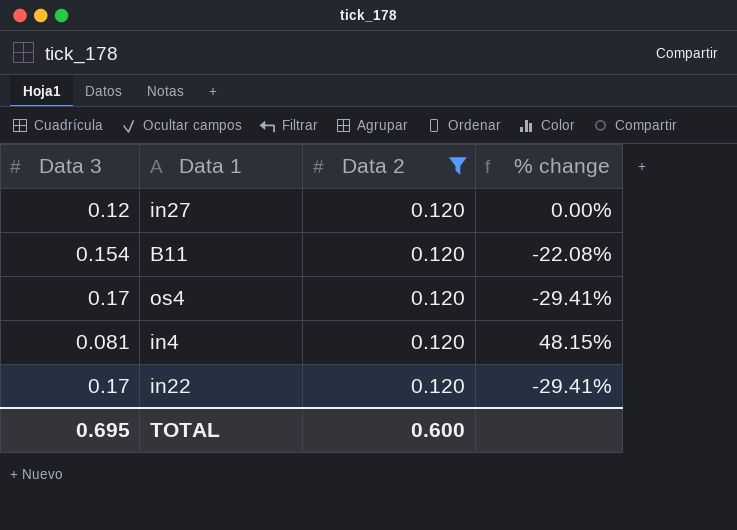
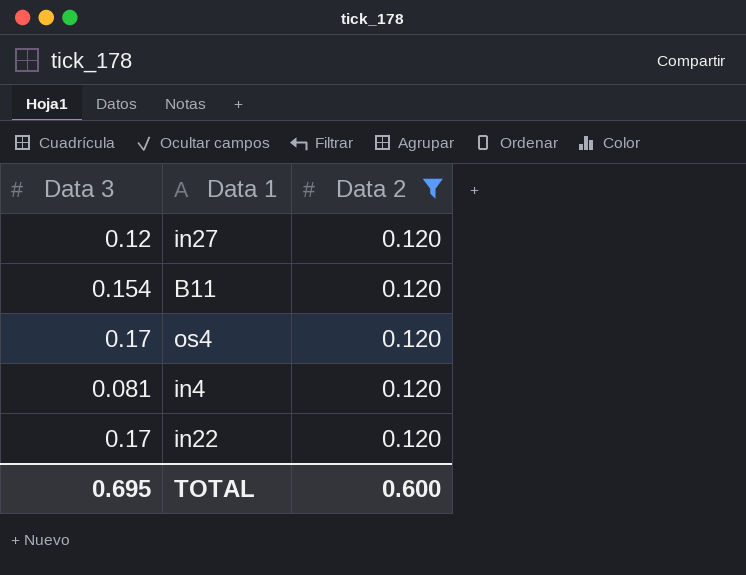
column % change | formula: ([Data 2] - [Data 3]) / [Data 3] -> none

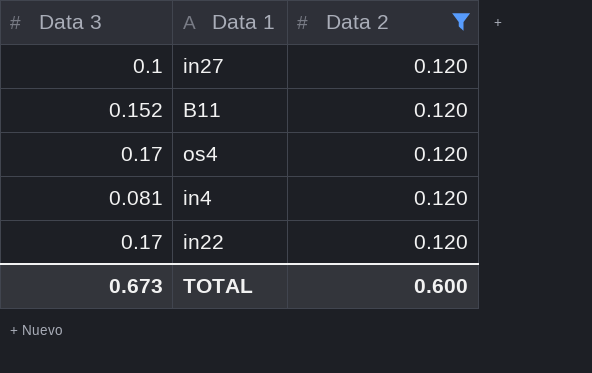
in27 | Data 3: 0.12 -> 0.1
B11 | Data 3: 0.154 -> 0.152
TOTAL | Data 3: 0.695 -> 0.673

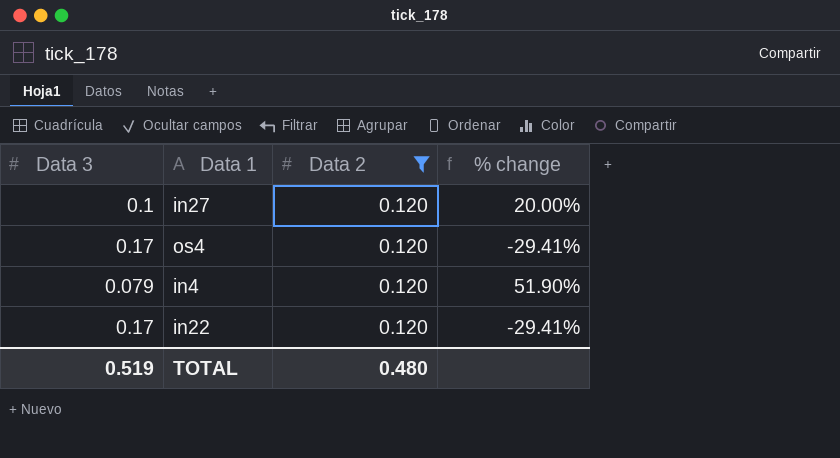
column % change | formula: none -> ([Data 2] - [Data 3]) / [Data 3]
row B11: 0.152 | 0.120 -> none
in4 | Data 3: 0.081 -> 0.079
TOTAL | Data 3: 0.673 -> 0.519
TOTAL | Data 2: 0.600 -> 0.480

